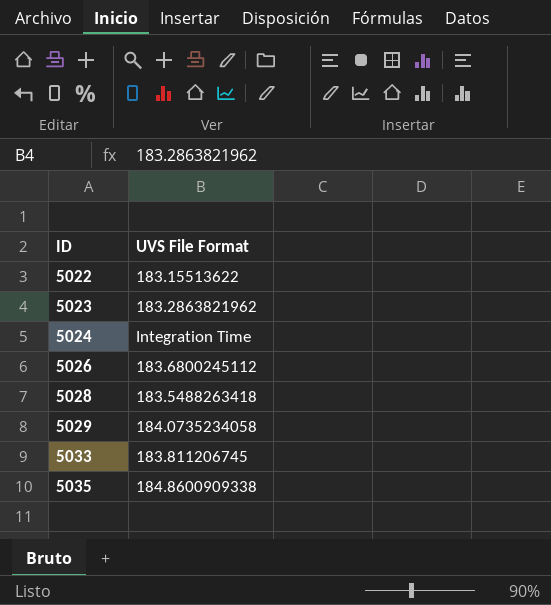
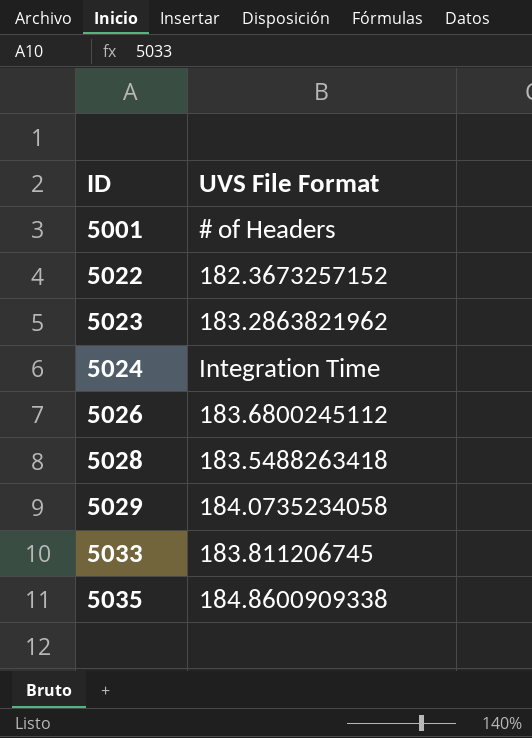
row 5001: none -> # of Headers
5022 | UVS File Format: 183.15513622 -> 182.3673257152

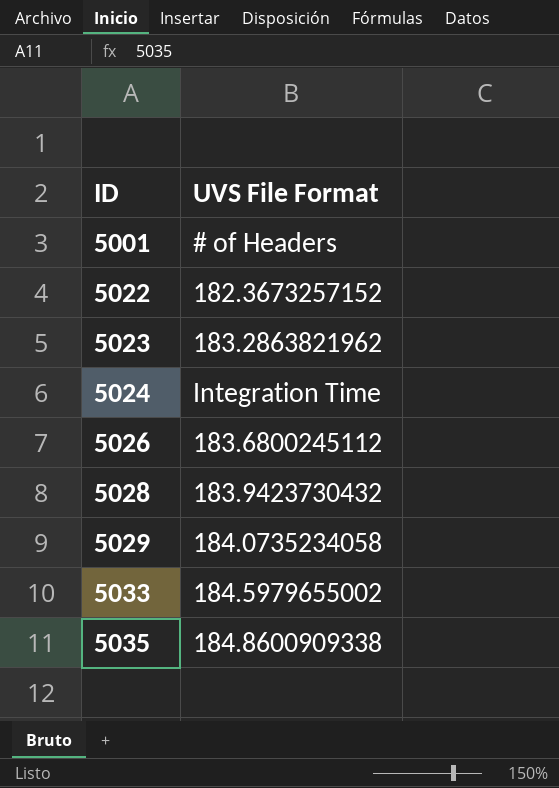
5028 | UVS File Format: 183.5488263418 -> 183.9423730432
5033 | UVS File Format: 183.811206745 -> 184.5979655002

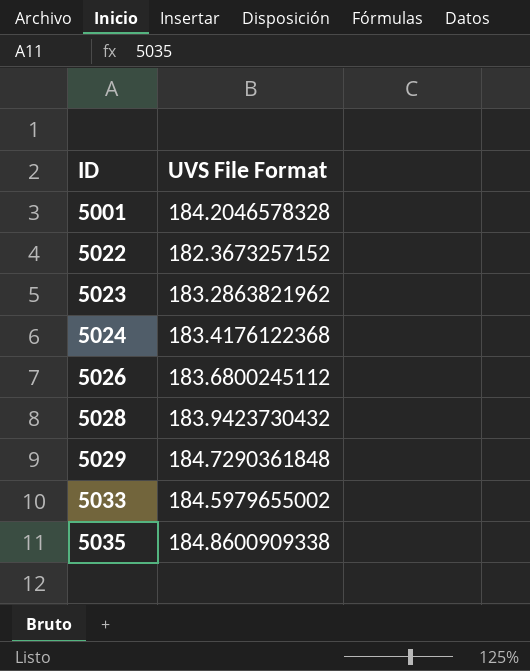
5001 | UVS File Format: # of Headers -> 184.2046578328
5024 | UVS File Format: Integration Time -> 183.4176122368
5029 | UVS File Format: 184.0735234058 -> 184.7290361848

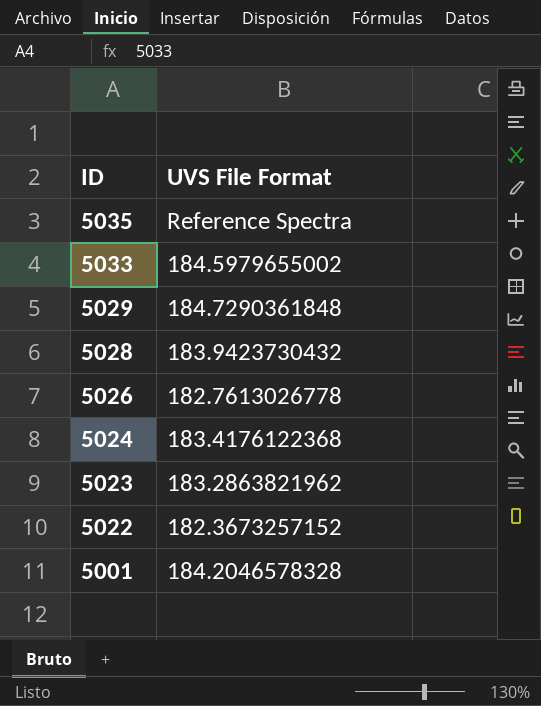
row order: ID ascending -> ID descending
5035 | UVS File Format: 184.8600909338 -> Reference Spectra
5026 | UVS File Format: 183.6800245112 -> 182.7613026778

